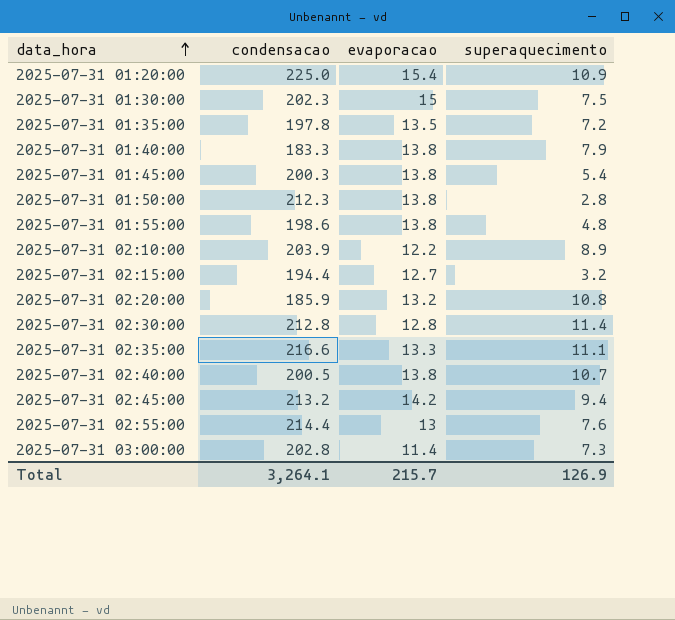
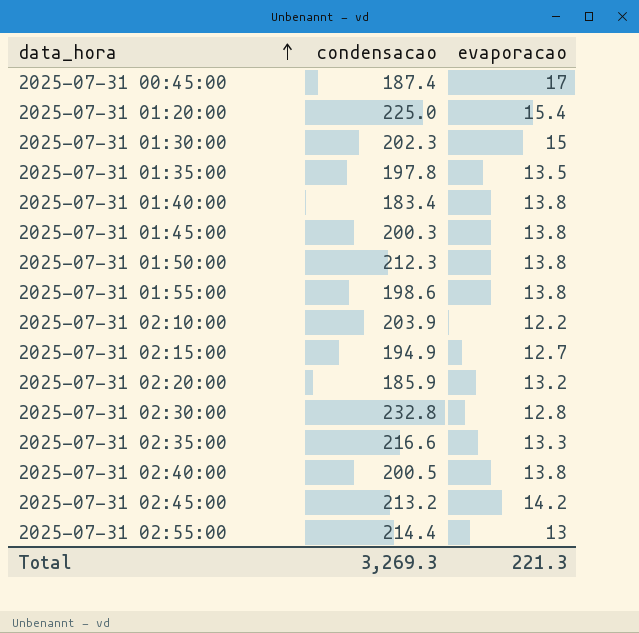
column superaquecimento | position: 4 -> none
row 2025-07-31 03:00:00: 202.8 | 11.4 | 7.3 -> none
row 2025-07-31 00:45:00: none -> 187.4 | 17
2025-07-31 01:40:00 | condensacao: 183.3 -> 183.4
2025-07-31 02:15:00 | condensacao: 194.4 -> 194.9
2025-07-31 02:30:00 | condensacao: 212.8 -> 232.8
Total | condensacao: 3,264.1 -> 3,269.3
Total | evaporacao: 215.7 -> 221.3

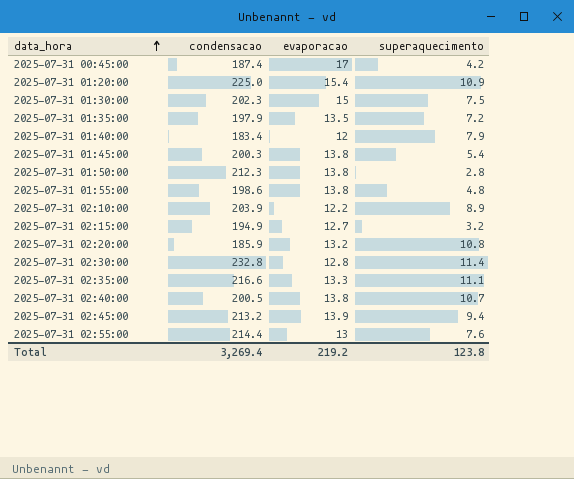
column superaquecimento | position: none -> 4
2025-07-31 01:35:00 | condensacao: 197.8 -> 197.9
2025-07-31 01:40:00 | evaporacao: 13.8 -> 12
2025-07-31 02:45:00 | evaporacao: 14.2 -> 13.9
Total | condensacao: 3,269.3 -> 3,269.4
Total | evaporacao: 221.3 -> 219.2

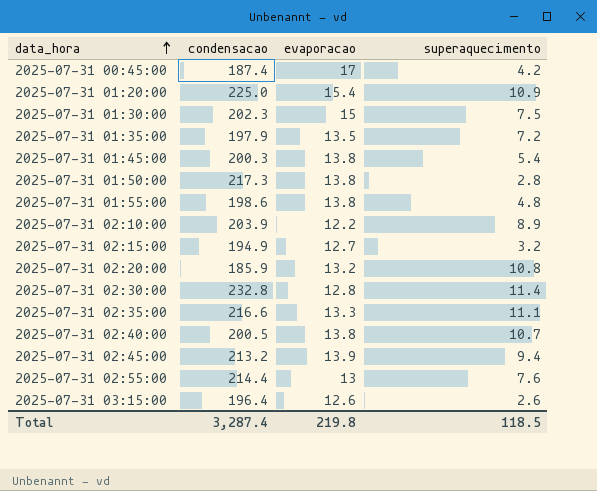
row 2025-07-31 01:40:00: 183.4 | 12 | 7.9 -> none
2025-07-31 01:50:00 | condensacao: 212.3 -> 217.3
row 2025-07-31 03:15:00: none -> 196.4 | 12.6 | 2.6
Total | condensacao: 3,269.4 -> 3,287.4
Total | evaporacao: 219.2 -> 219.8
Total | superaquecimento: 123.8 -> 118.5

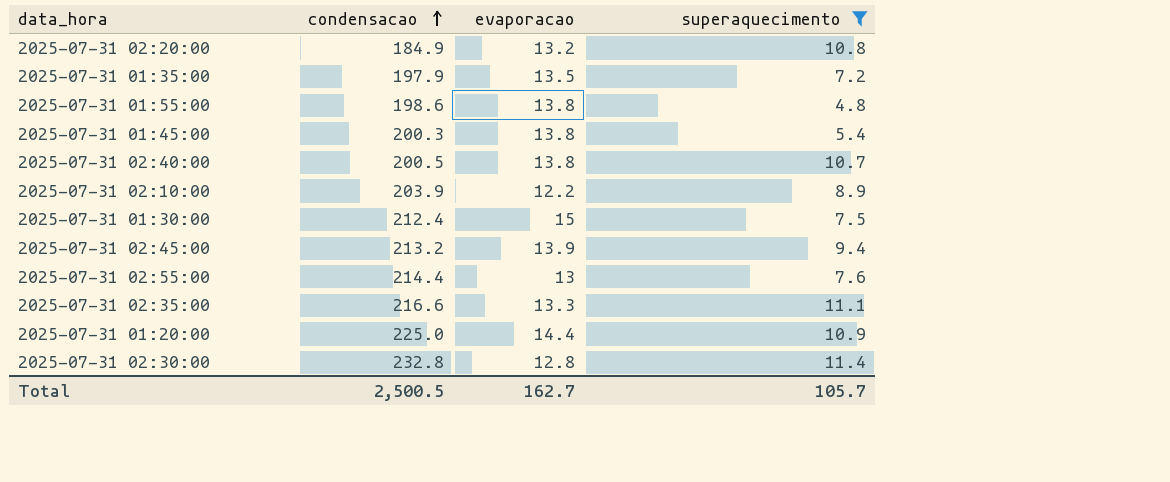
filter: none -> superaquecimento >= 4.8
row order: data_hora ascending -> condensacao ascending
2025-07-31 02:20:00 | condensacao: 185.9 -> 184.9
2025-07-31 01:30:00 | condensacao: 202.3 -> 212.4
2025-07-31 01:20:00 | evaporacao: 15.4 -> 14.4
Total | condensacao: 3,287.4 -> 2,500.5
Total | evaporacao: 219.8 -> 162.7
Total | superaquecimento: 118.5 -> 105.7

